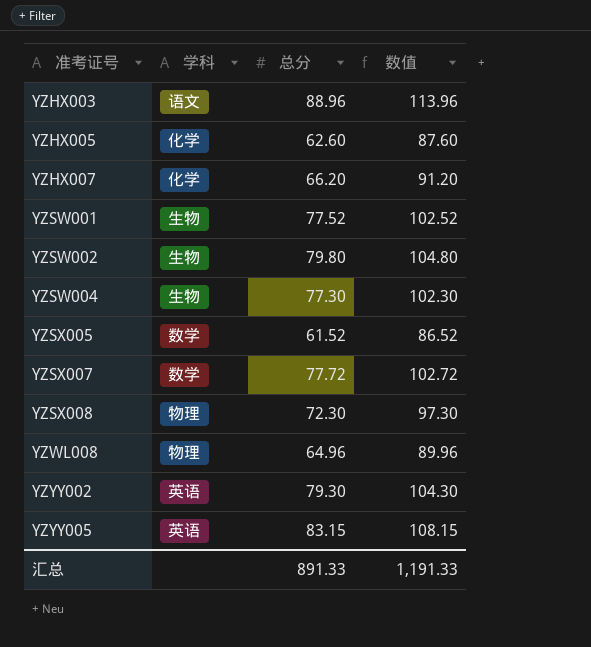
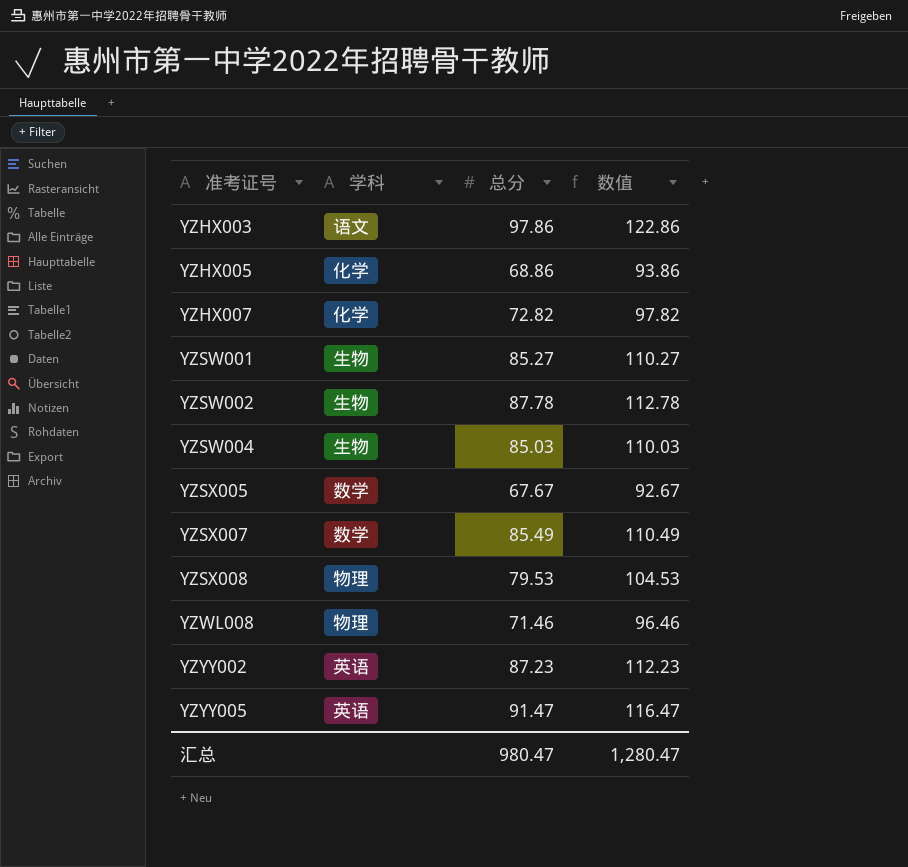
YZHX003 | 总分: 88.96 -> 97.86
YZHX003 | 数值: 113.96 -> 122.86
YZHX005 | 总分: 62.60 -> 68.86
YZHX005 | 数值: 87.60 -> 93.86
YZHX007 | 总分: 66.20 -> 72.82
YZHX007 | 数值: 91.20 -> 97.82
YZSW001 | 总分: 77.52 -> 85.27
YZSW001 | 数值: 102.52 -> 110.27
YZSW002 | 总分: 79.80 -> 87.78
YZSW002 | 数值: 104.80 -> 112.78
YZSW004 | 总分: 77.30 -> 85.03
YZSW004 | 数值: 102.30 -> 110.03
YZSX005 | 总分: 61.52 -> 67.67
YZSX005 | 数值: 86.52 -> 92.67
YZSX007 | 总分: 77.72 -> 85.49
YZSX007 | 数值: 102.72 -> 110.49
YZSX008 | 总分: 72.30 -> 79.53
YZSX008 | 数值: 97.30 -> 104.53
YZWL008 | 总分: 64.96 -> 71.46
YZWL008 | 数值: 89.96 -> 96.46
YZYY002 | 总分: 79.30 -> 87.23
YZYY002 | 数值: 104.30 -> 112.23
YZYY005 | 总分: 83.15 -> 91.47
YZYY005 | 数值: 108.15 -> 116.47
汇总 | 总分: 891.33 -> 980.47
汇总 | 数值: 1,191.33 -> 1,280.47

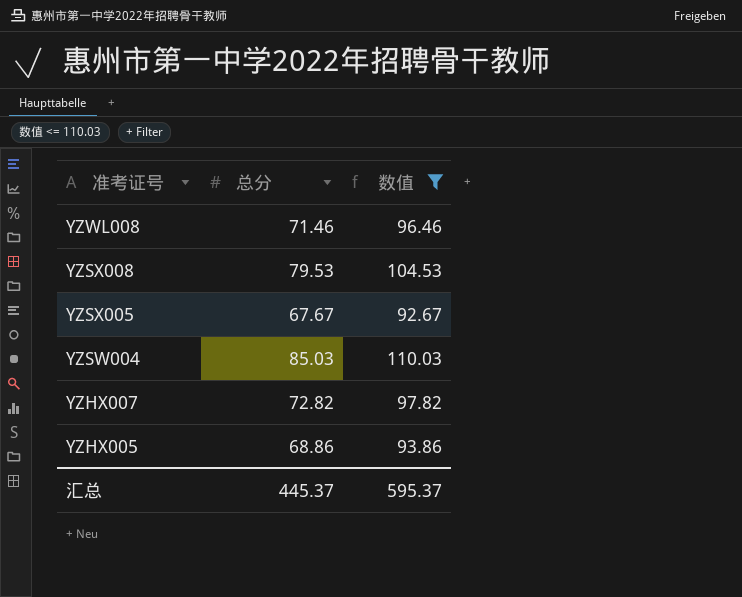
filter: none -> 数值 <= 110.03
row order: 准考证号 ascending -> 准考证号 descending
column 学科 | position: 2 -> none
汇总 | 总分: 980.47 -> 445.37
汇总 | 数值: 1,280.47 -> 595.37

